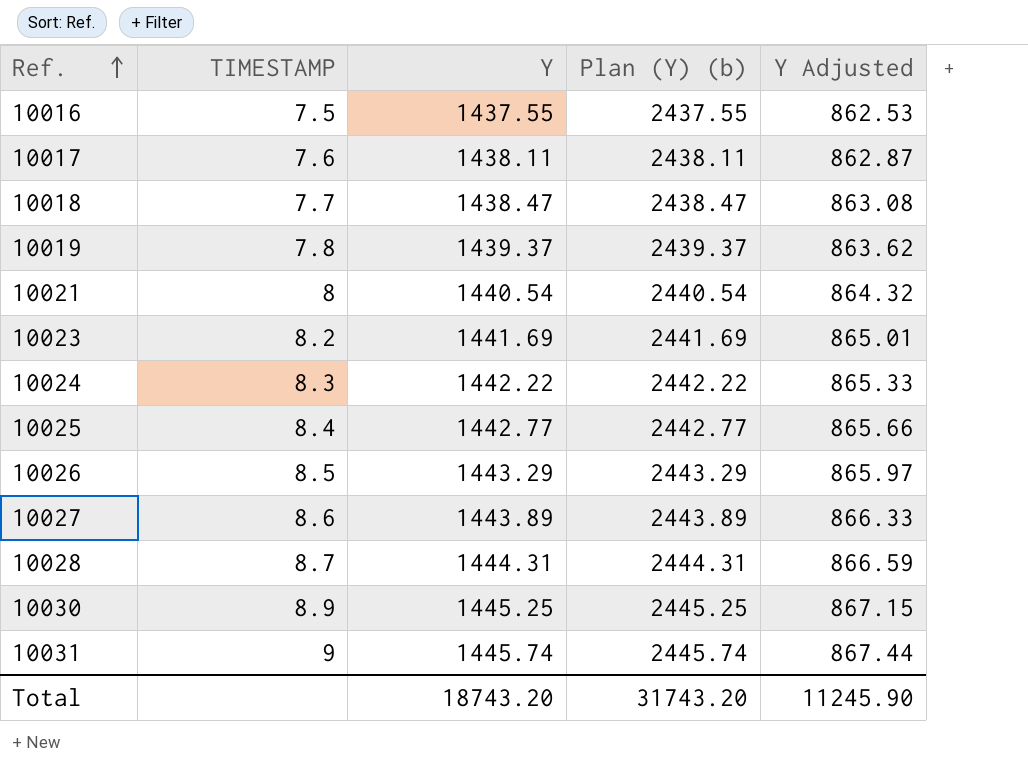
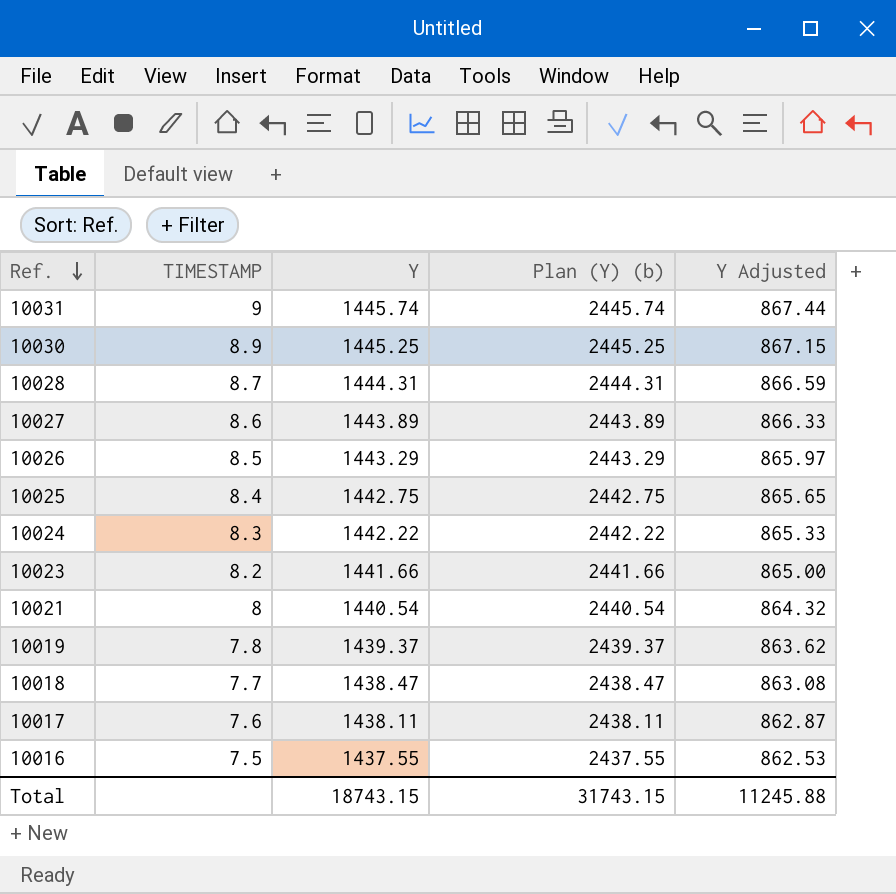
row order: Ref. ascending -> Ref. descending
10025 | Y: 1442.77 -> 1442.75
10025 | Plan (Y) (b): 2442.77 -> 2442.75
10025 | Y Adjusted: 865.66 -> 865.65
10023 | Y: 1441.69 -> 1441.66
10023 | Plan (Y) (b): 2441.69 -> 2441.66
10023 | Y Adjusted: 865.01 -> 865.00
Total | Y: 18743.20 -> 18743.15
Total | Plan (Y) (b): 31743.20 -> 31743.15
Total | Y Adjusted: 11245.90 -> 11245.88

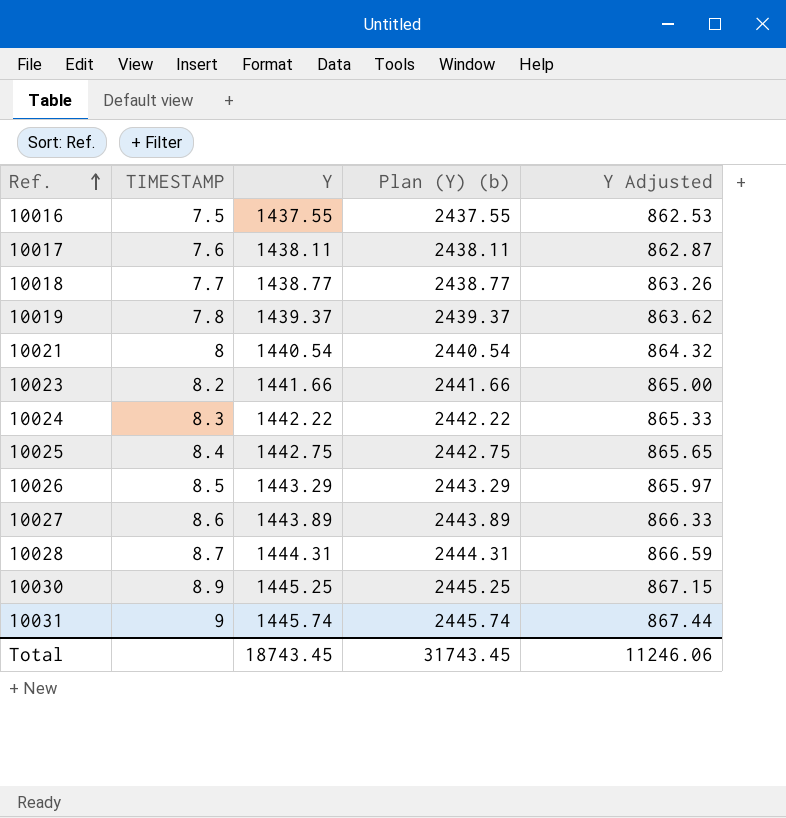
row order: Ref. descending -> Ref. ascending
10018 | Y: 1438.47 -> 1438.77
10018 | Plan (Y) (b): 2438.47 -> 2438.77
10018 | Y Adjusted: 863.08 -> 863.26
Total | Y: 18743.15 -> 18743.45
Total | Plan (Y) (b): 31743.15 -> 31743.45
Total | Y Adjusted: 11245.88 -> 11246.06

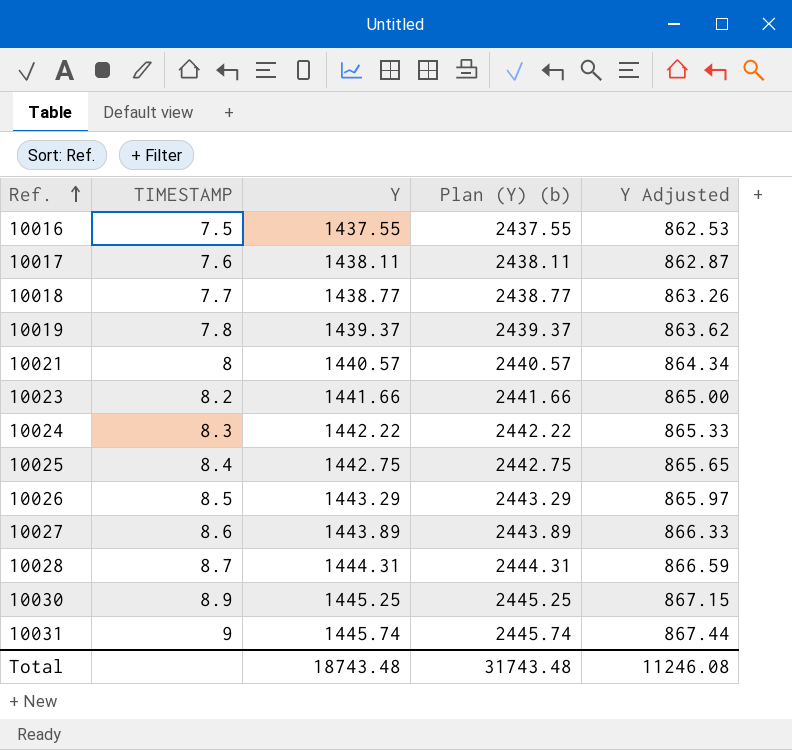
10021 | Y: 1440.54 -> 1440.57
10021 | Plan (Y) (b): 2440.54 -> 2440.57
10021 | Y Adjusted: 864.32 -> 864.34
Total | Y: 18743.45 -> 18743.48
Total | Plan (Y) (b): 31743.45 -> 31743.48
Total | Y Adjusted: 11246.06 -> 11246.08

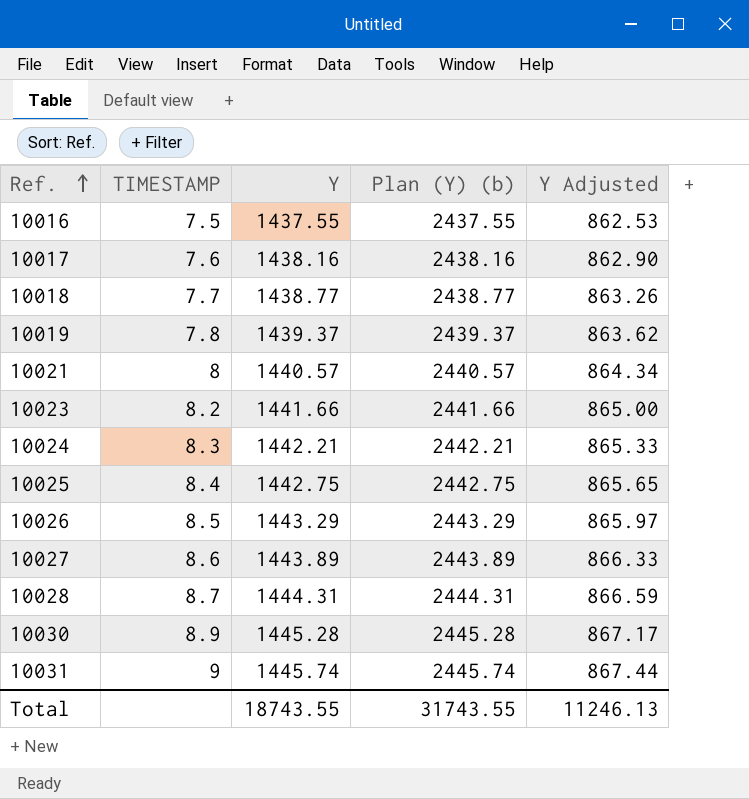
10017 | Y: 1438.11 -> 1438.16
10017 | Plan (Y) (b): 2438.11 -> 2438.16
10017 | Y Adjusted: 862.87 -> 862.90
10024 | Y: 1442.22 -> 1442.21
10024 | Plan (Y) (b): 2442.22 -> 2442.21
10030 | Y: 1445.25 -> 1445.28
10030 | Plan (Y) (b): 2445.25 -> 2445.28
10030 | Y Adjusted: 867.15 -> 867.17
Total | Y: 18743.48 -> 18743.55
Total | Plan (Y) (b): 31743.48 -> 31743.55
Total | Y Adjusted: 11246.08 -> 11246.13

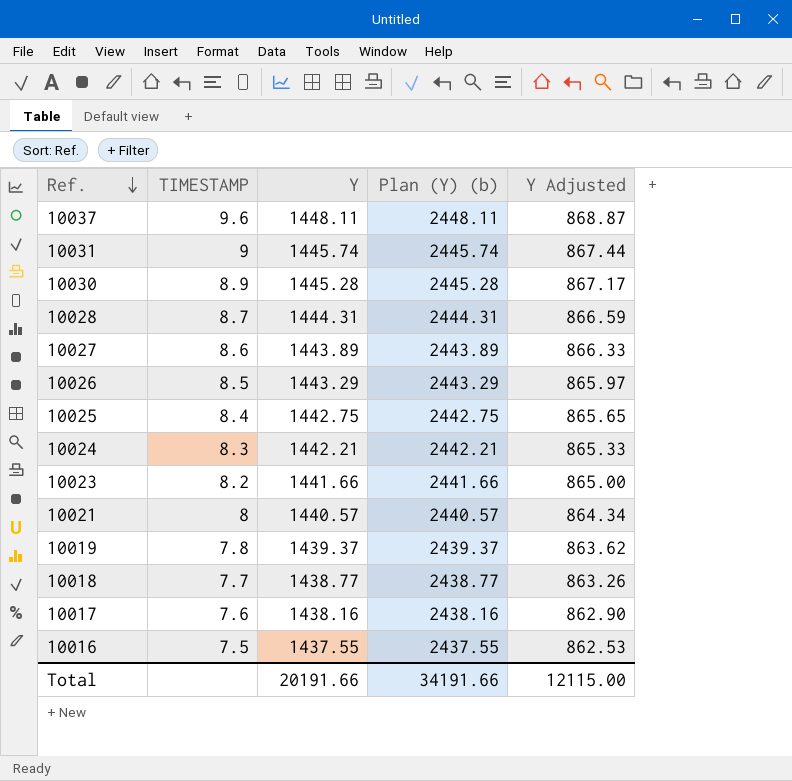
row order: Ref. ascending -> Ref. descending
row 10037: none -> 9.6 | 1448.11 | 2448.11 | 868.87
Total | Y: 18743.55 -> 20191.66
Total | Plan (Y) (b): 31743.55 -> 34191.66
Total | Y Adjusted: 11246.13 -> 12115.00

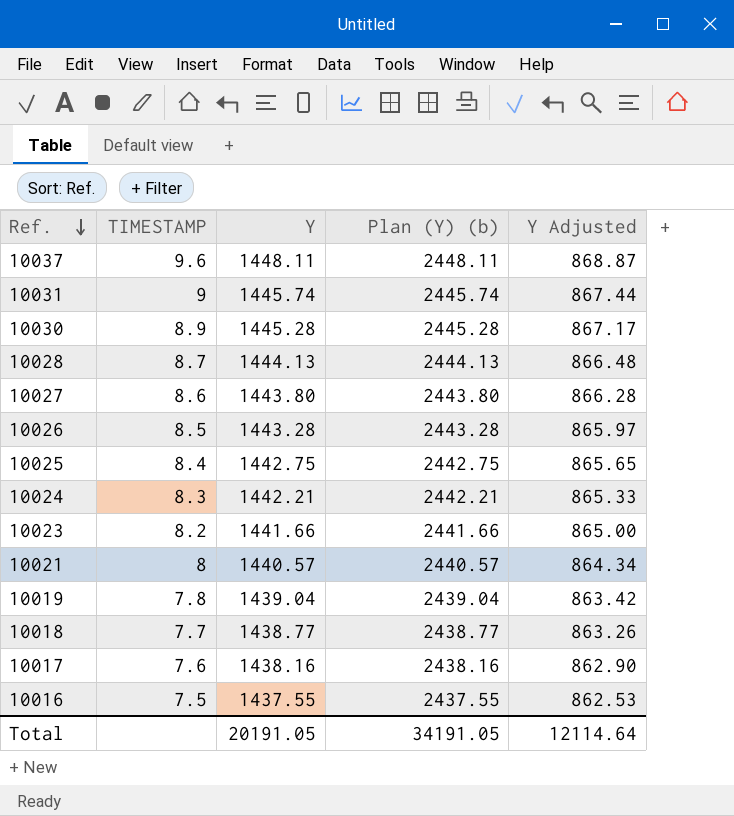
10028 | Y: 1444.31 -> 1444.13
10028 | Plan (Y) (b): 2444.31 -> 2444.13
10028 | Y Adjusted: 866.59 -> 866.48
10027 | Y: 1443.89 -> 1443.80
10027 | Plan (Y) (b): 2443.89 -> 2443.80
10027 | Y Adjusted: 866.33 -> 866.28
10026 | Y: 1443.29 -> 1443.28
10026 | Plan (Y) (b): 2443.29 -> 2443.28
10019 | Y: 1439.37 -> 1439.04
10019 | Plan (Y) (b): 2439.37 -> 2439.04
10019 | Y Adjusted: 863.62 -> 863.42
Total | Y: 20191.66 -> 20191.05
Total | Plan (Y) (b): 34191.66 -> 34191.05
Total | Y Adjusted: 12115.00 -> 12114.64

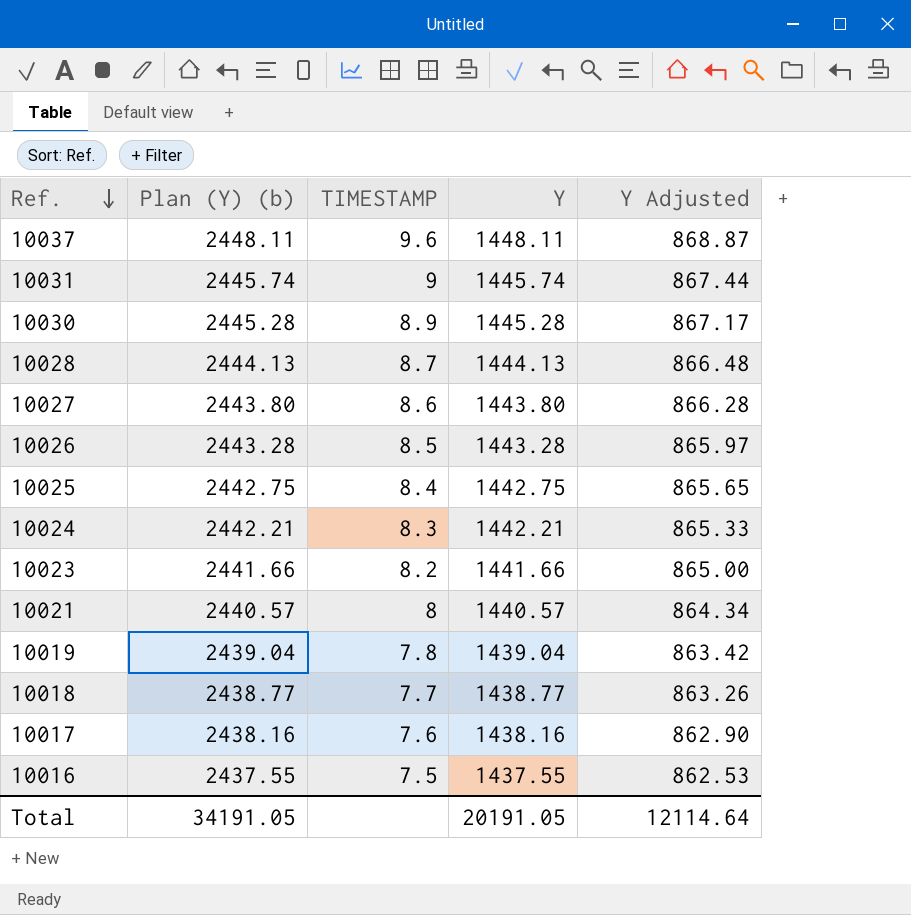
column Plan (Y) (b) | position: 4 -> 2

